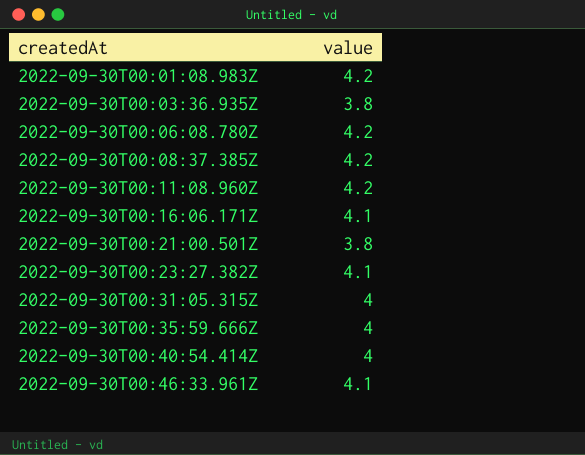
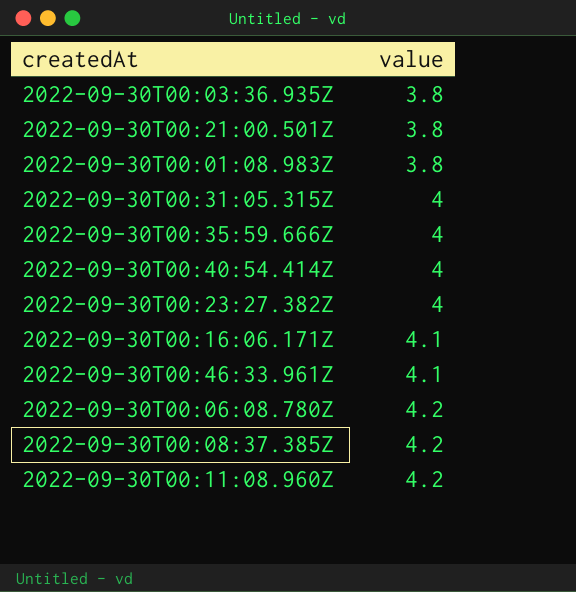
row order: createdAt ascending -> value ascending
2022-09-30T00:01:08.983Z | value: 4.2 -> 3.8
2022-09-30T00:23:27.382Z | value: 4.1 -> 4

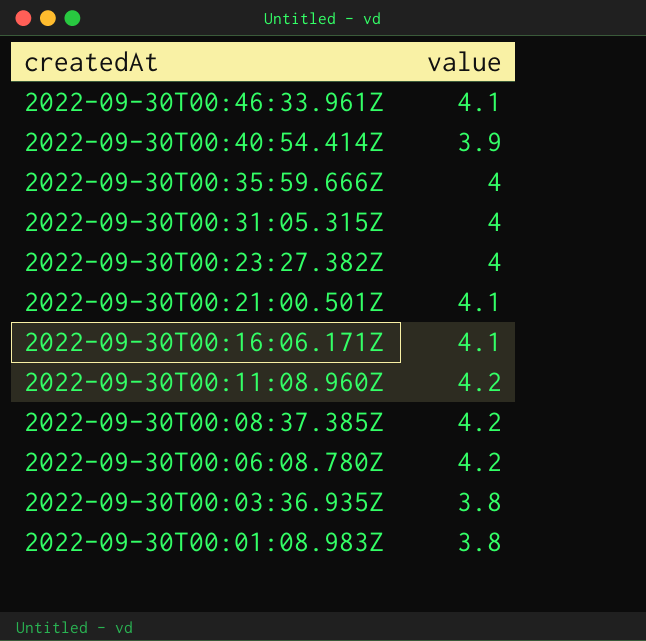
row order: value ascending -> createdAt descending
2022-09-30T00:40:54.414Z | value: 4 -> 3.9
2022-09-30T00:21:00.501Z | value: 3.8 -> 4.1

